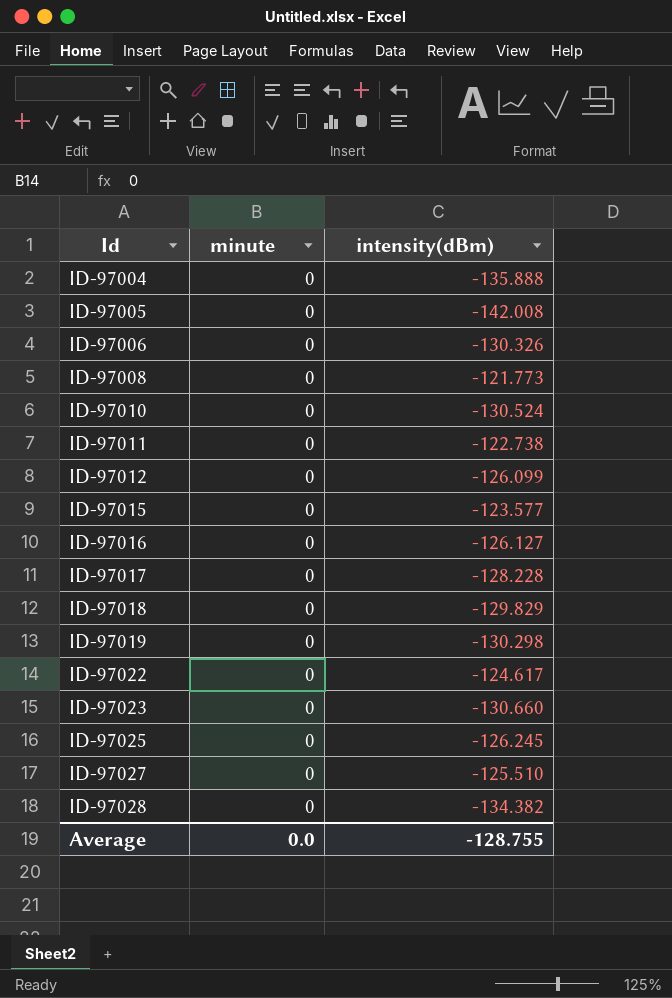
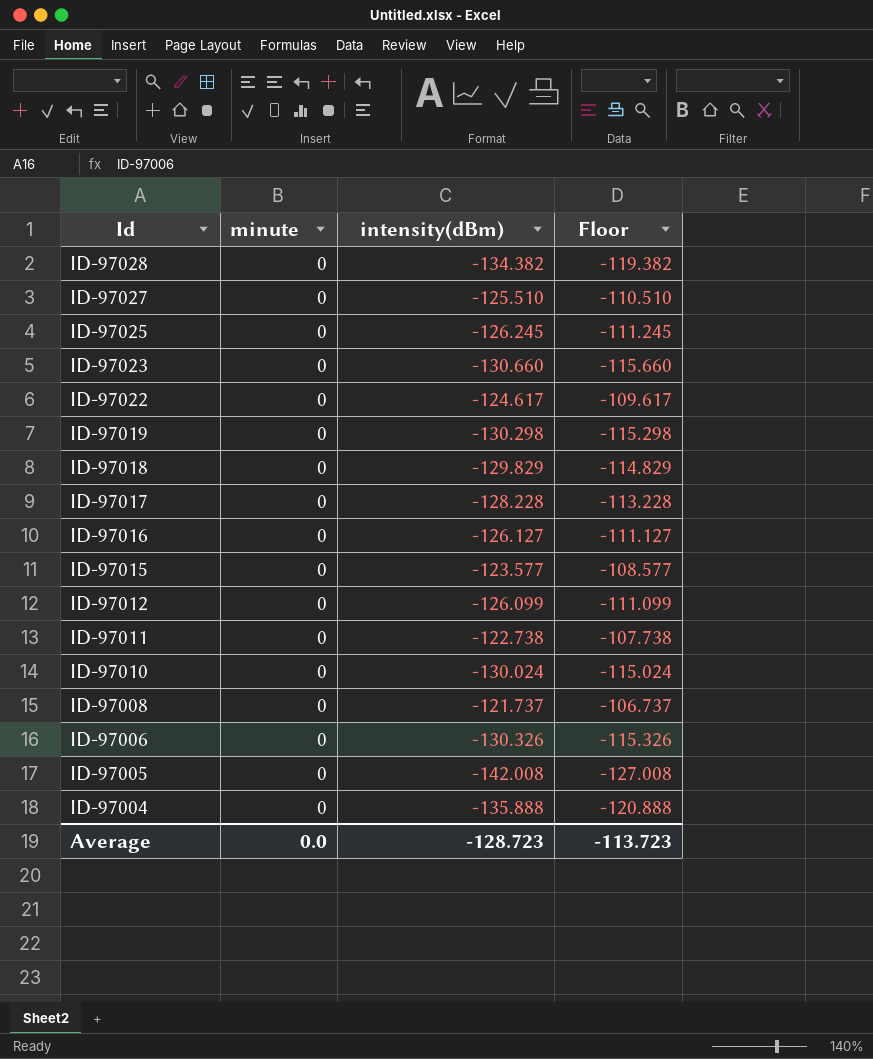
row order: Id ascending -> Id descending
column Floor | formula: none -> [intensity(dBm)] + 15
ID-97010 | intensity(dBm): -130.524 -> -130.024
ID-97008 | intensity(dBm): -121.773 -> -121.737
Average | intensity(dBm): -128.755 -> -128.723

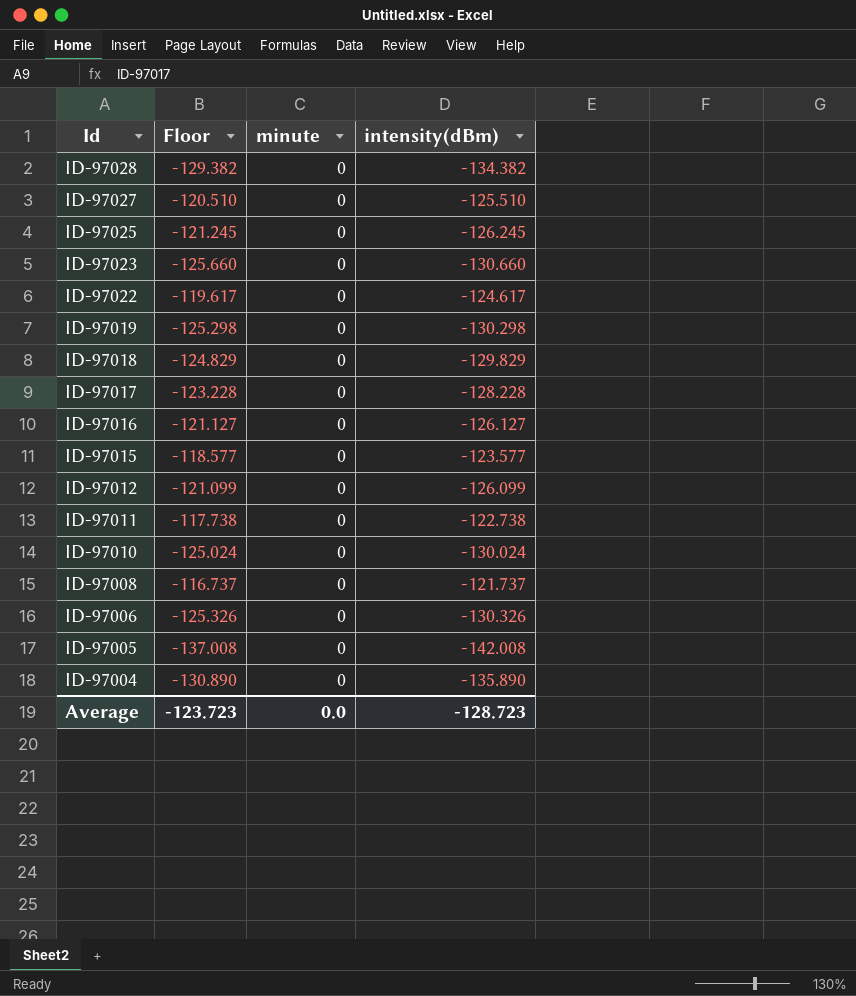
column Floor | formula: [intensity(dBm)] + 15 -> [intensity(dBm)] + 5
column Floor | position: 4 -> 2
ID-97004 | intensity(dBm): -135.888 -> -135.890
Average | Floor: -113.723 -> -123.723

